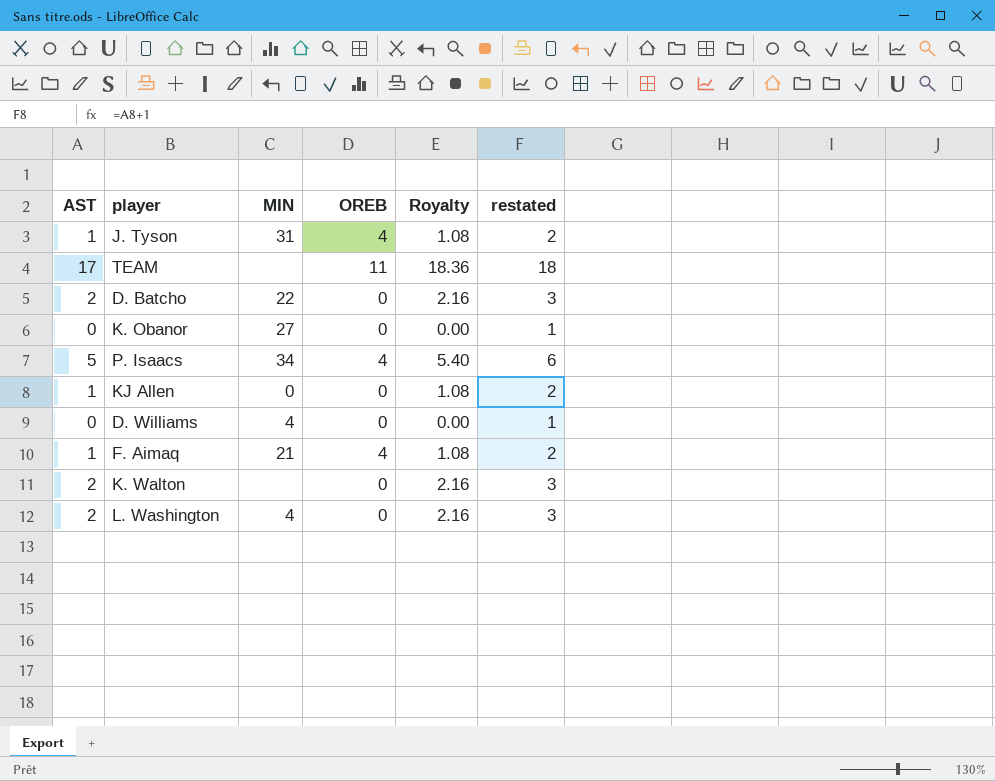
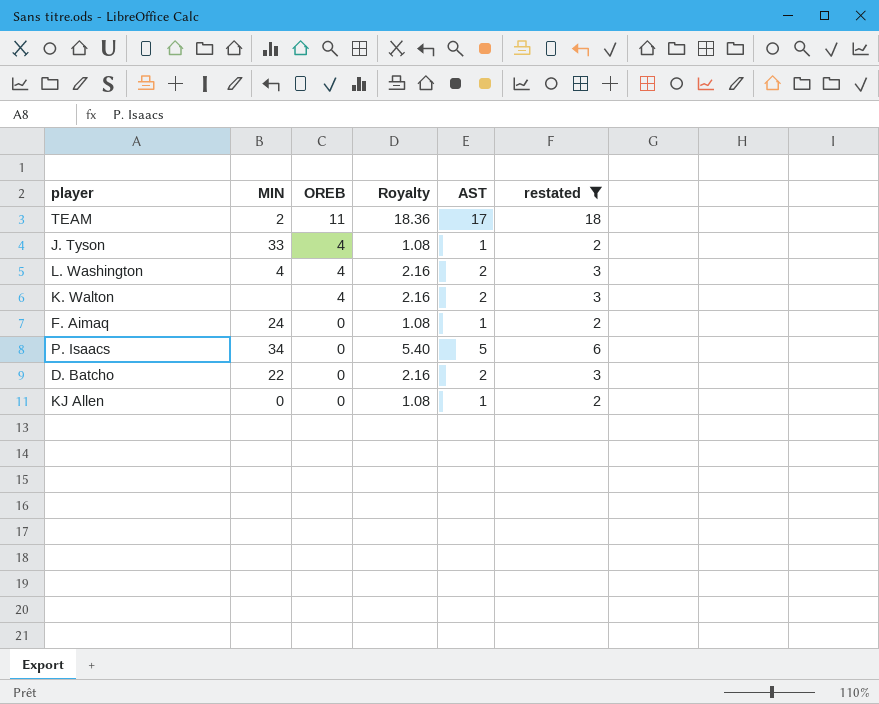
filter: none -> restated != 1
row order: none -> OREB descending
column AST | position: 1 -> 5
TEAM | MIN: none -> 2
J. Tyson | MIN: 31 -> 33
L. Washington | OREB: 0 -> 4
K. Walton | OREB: 0 -> 4
F. Aimaq | MIN: 21 -> 24
F. Aimaq | OREB: 4 -> 0
P. Isaacs | OREB: 4 -> 0

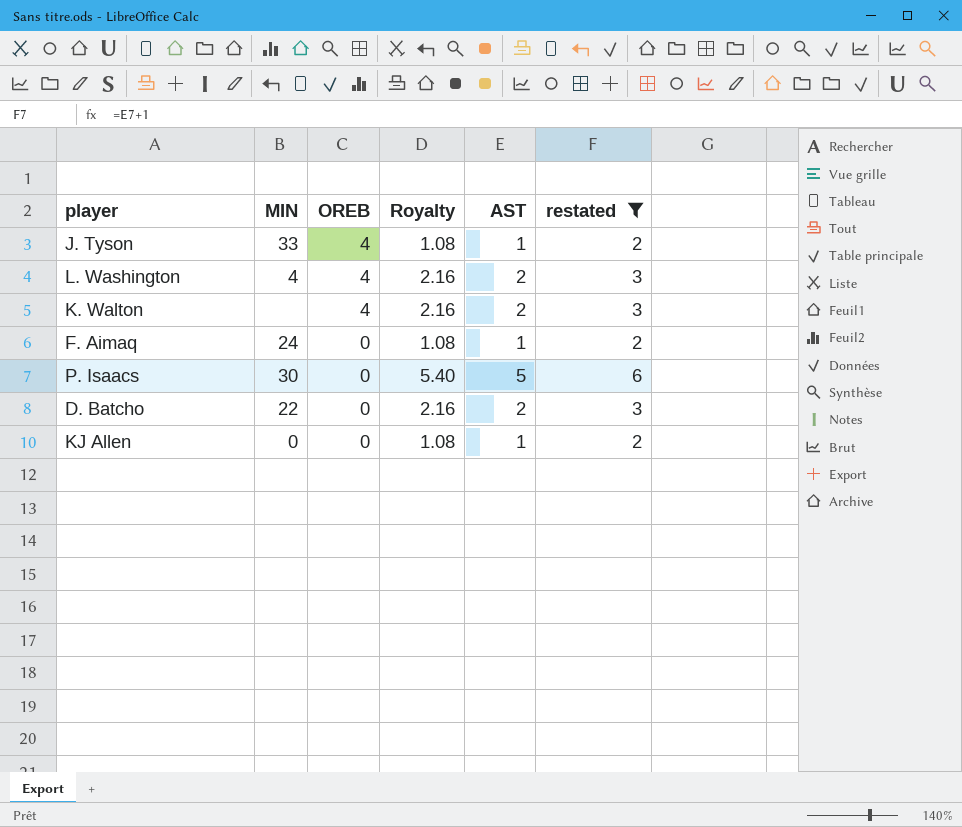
row TEAM: 2 | 11 | 18.36 | 17 | 18 -> none
P. Isaacs | MIN: 34 -> 30

